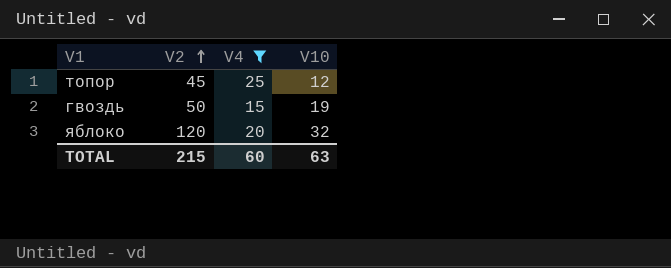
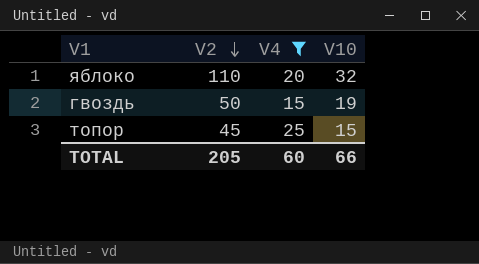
row order: V2 ascending -> V2 descending
яблоко | V2: 120 -> 110
топор | V10: 12 -> 15
TOTAL | V2: 215 -> 205
TOTAL | V10: 63 -> 66

